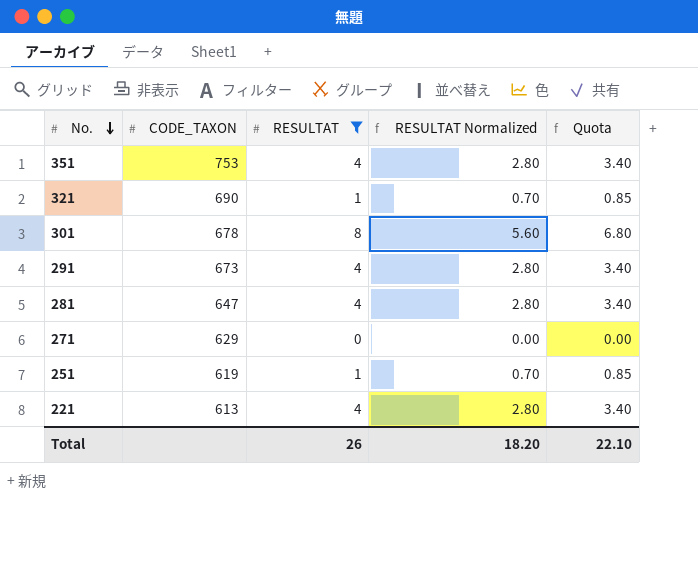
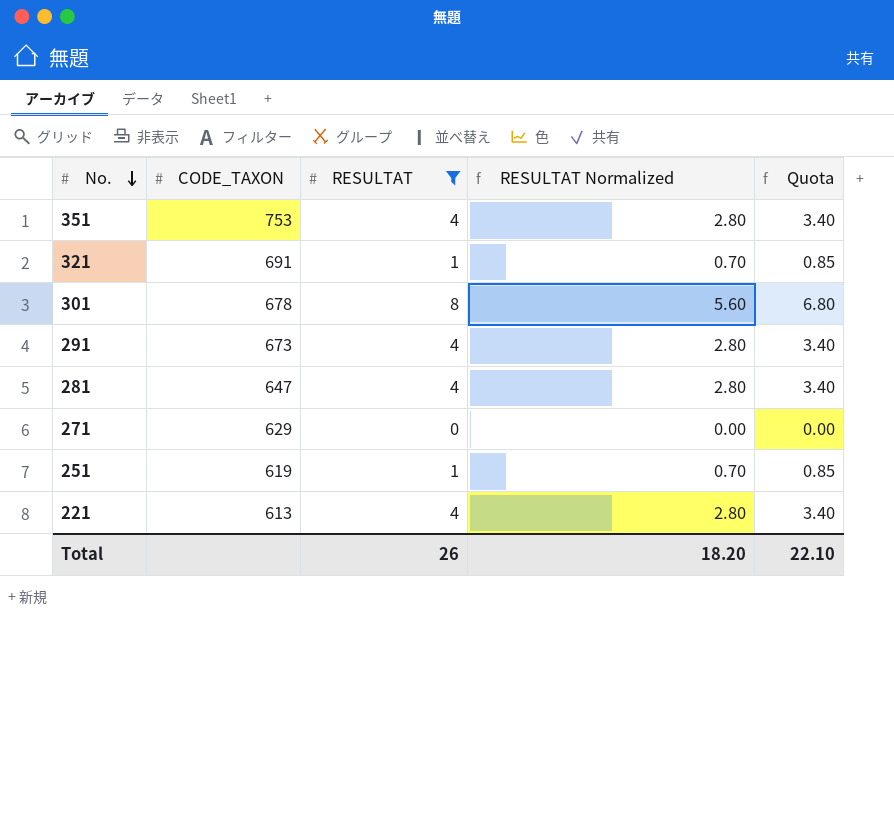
321 | CODE_TAXON: 690 -> 691

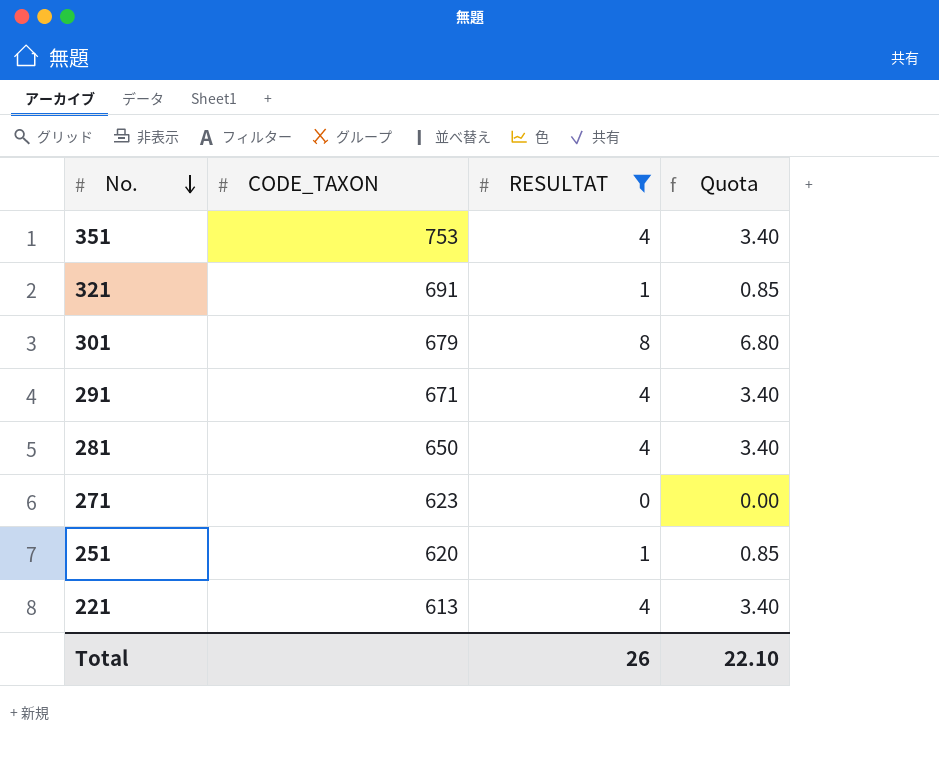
column RESULTAT Normalized | formula: [RESULTAT] * 0.7 -> none
301 | CODE_TAXON: 678 -> 679
291 | CODE_TAXON: 673 -> 671
281 | CODE_TAXON: 647 -> 650
271 | CODE_TAXON: 629 -> 623
251 | CODE_TAXON: 619 -> 620

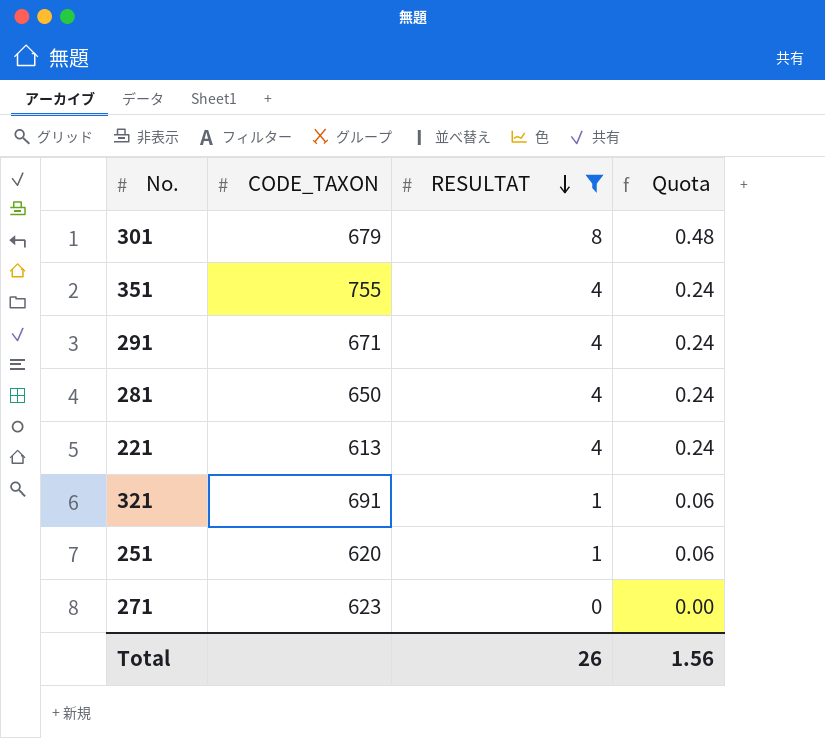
row order: No. descending -> RESULTAT descending
column Quota | formula: [RESULTAT] * 0.85 -> [RESULTAT] * 0.06
351 | CODE_TAXON: 753 -> 755
Total | Quota: 22.10 -> 1.56

